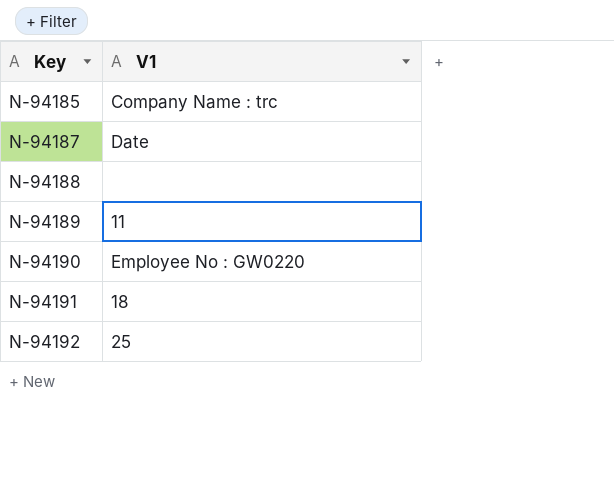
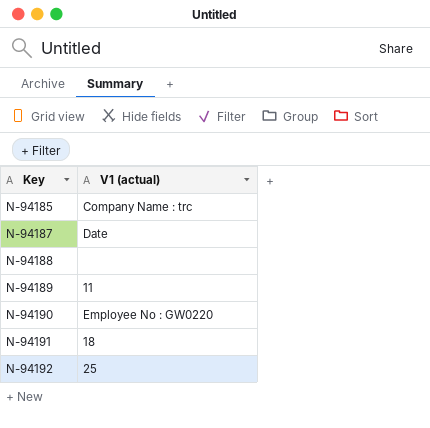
column name: V1 -> V1 (actual)

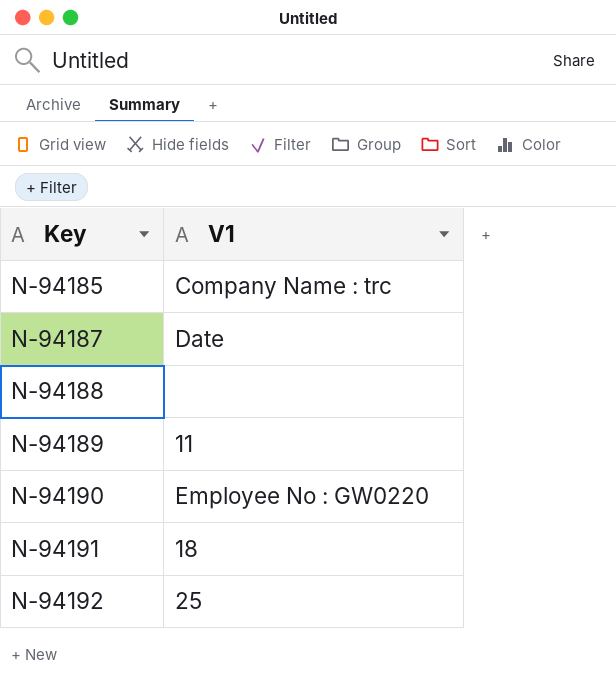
column name: V1 (actual) -> V1

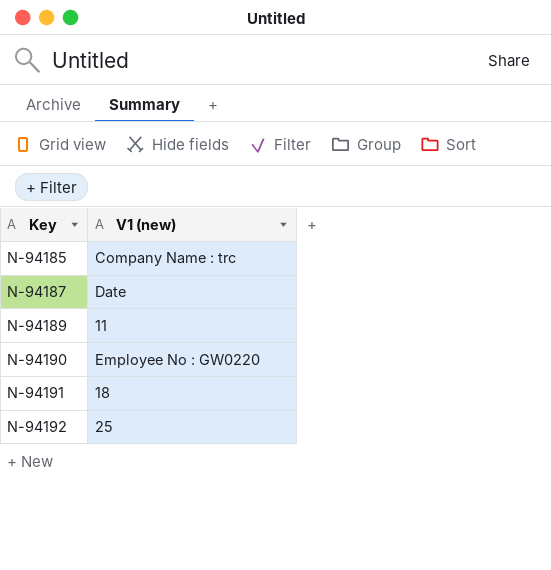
column name: V1 -> V1 (new)
row N-94188: none -> none

